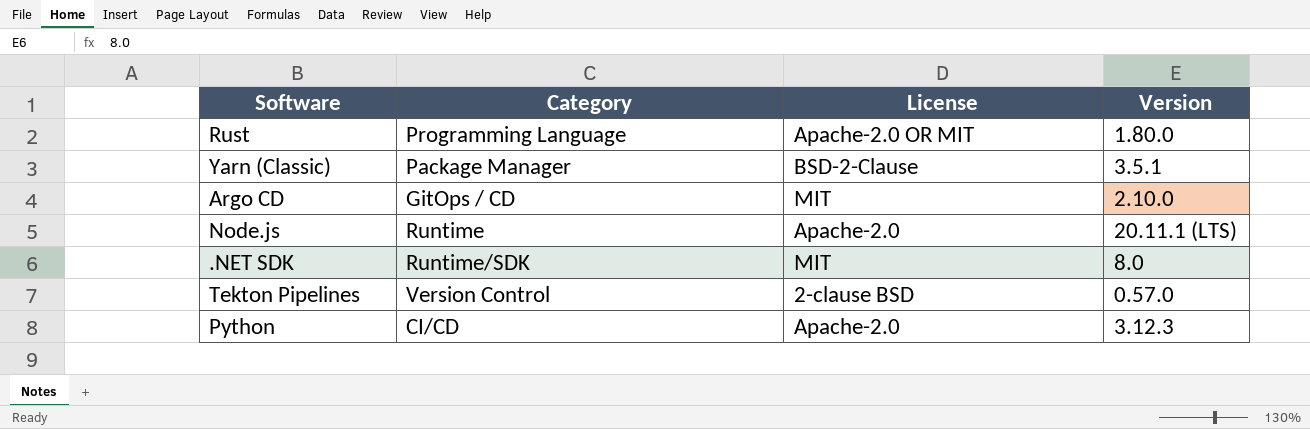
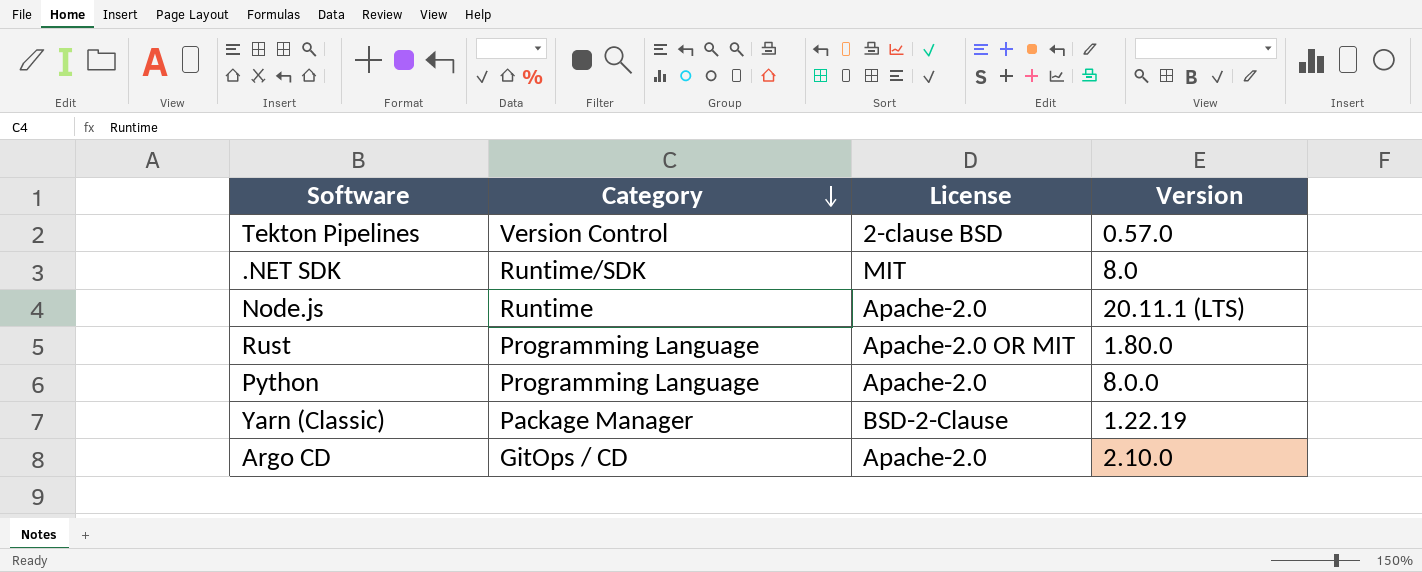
row order: none -> Category descending
Python | Category: CI/CD -> Programming Language
Python | Version: 3.12.3 -> 8.0.0
Yarn (Classic) | Version: 3.5.1 -> 1.22.19
Argo CD | License: MIT -> Apache-2.0

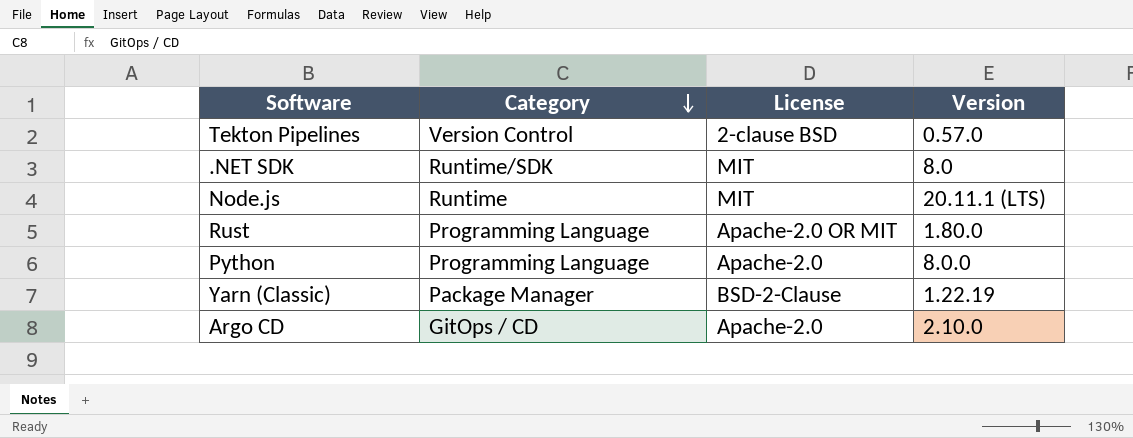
Node.js | License: Apache-2.0 -> MIT

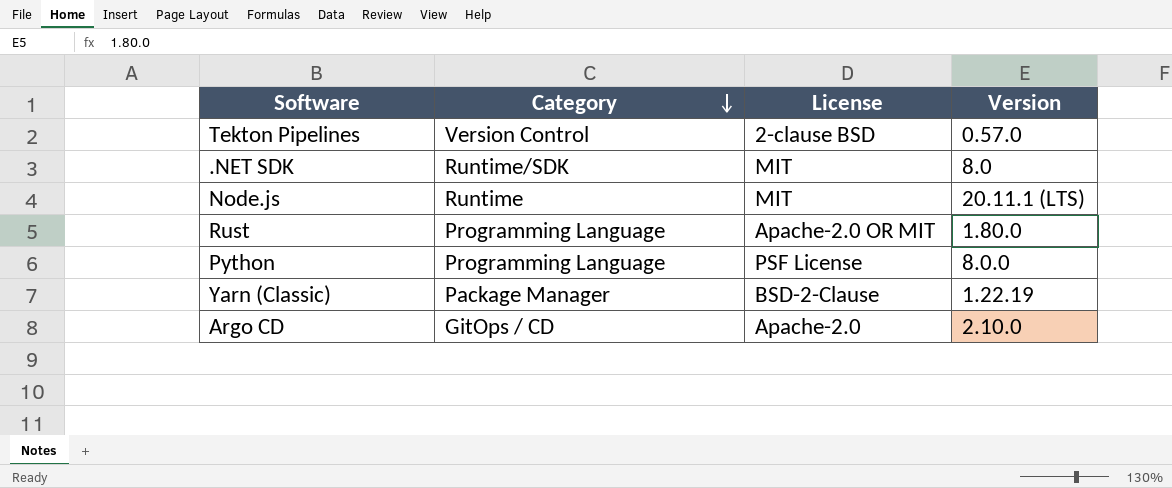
Python | License: Apache-2.0 -> PSF License

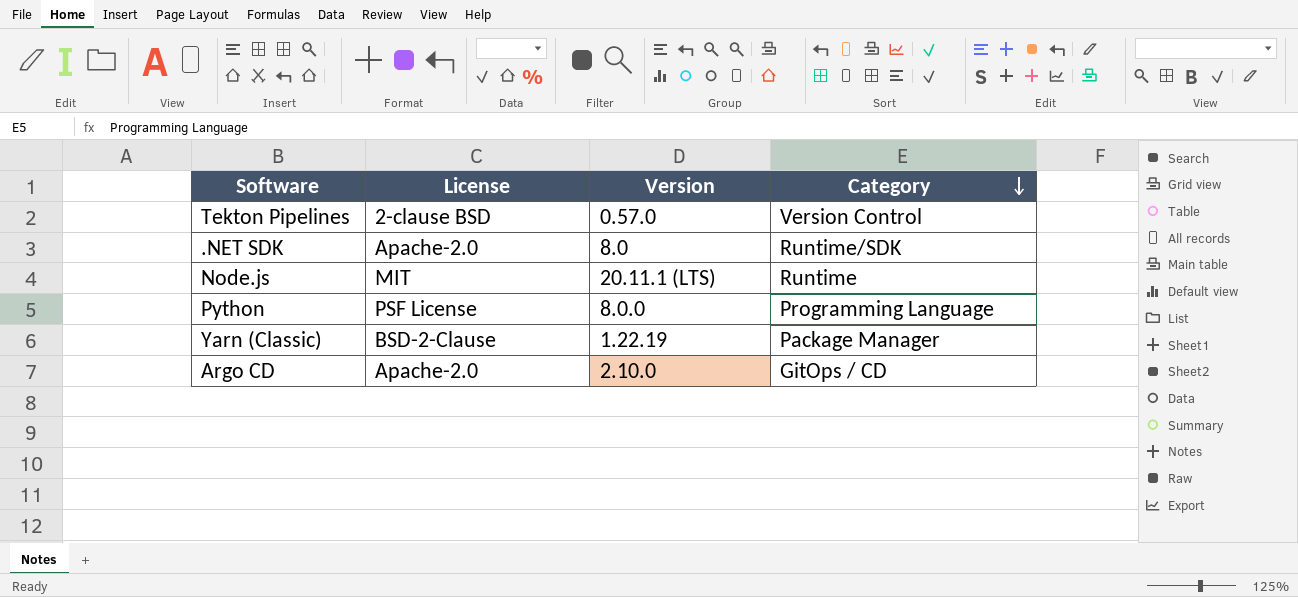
column Category | position: 2 -> 4
row Rust: Programming Language | Apache-2.0 OR MIT | 1.80.0 -> none
.NET SDK | License: MIT -> Apache-2.0

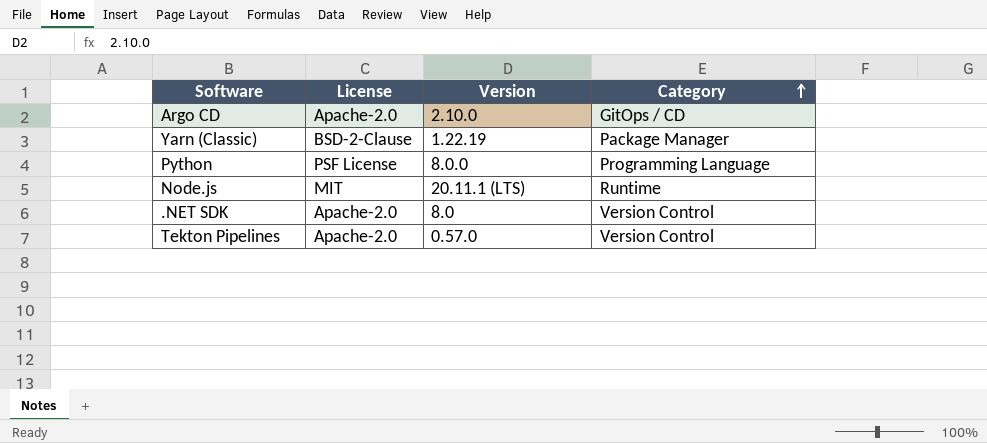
row order: Category descending -> Category ascending
.NET SDK | Category: Runtime/SDK -> Version Control
Tekton Pipelines | License: 2-clause BSD -> Apache-2.0

